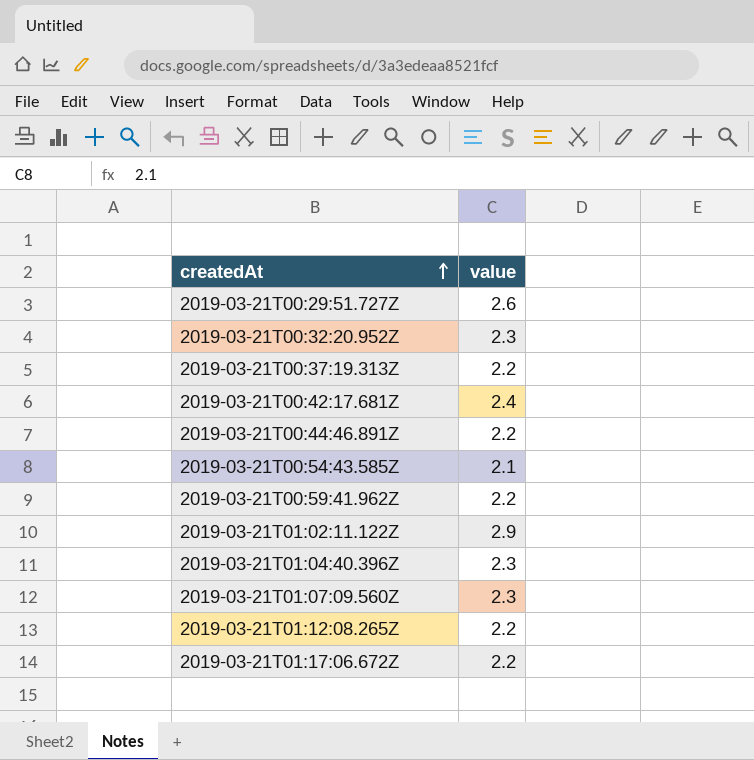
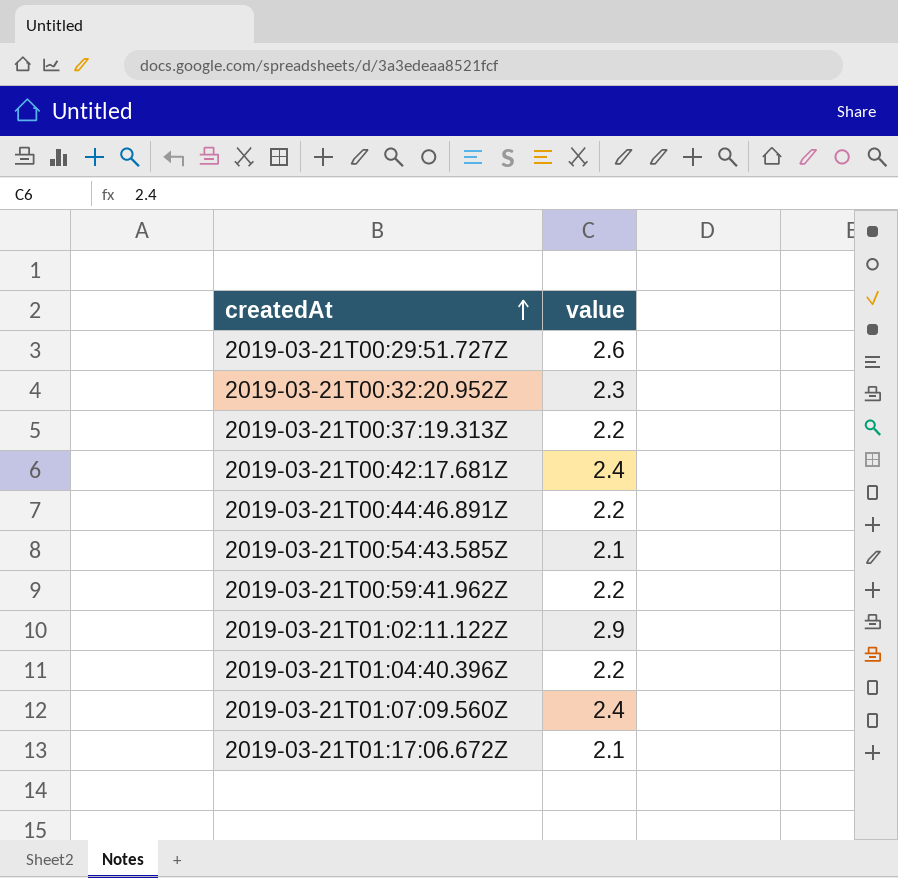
row 2019-03-21T01:12:08.265Z: 2.2 -> none
2019-03-21T01:04:40.396Z | value: 2.3 -> 2.2
2019-03-21T01:07:09.560Z | value: 2.3 -> 2.4
2019-03-21T01:17:06.672Z | value: 2.2 -> 2.1

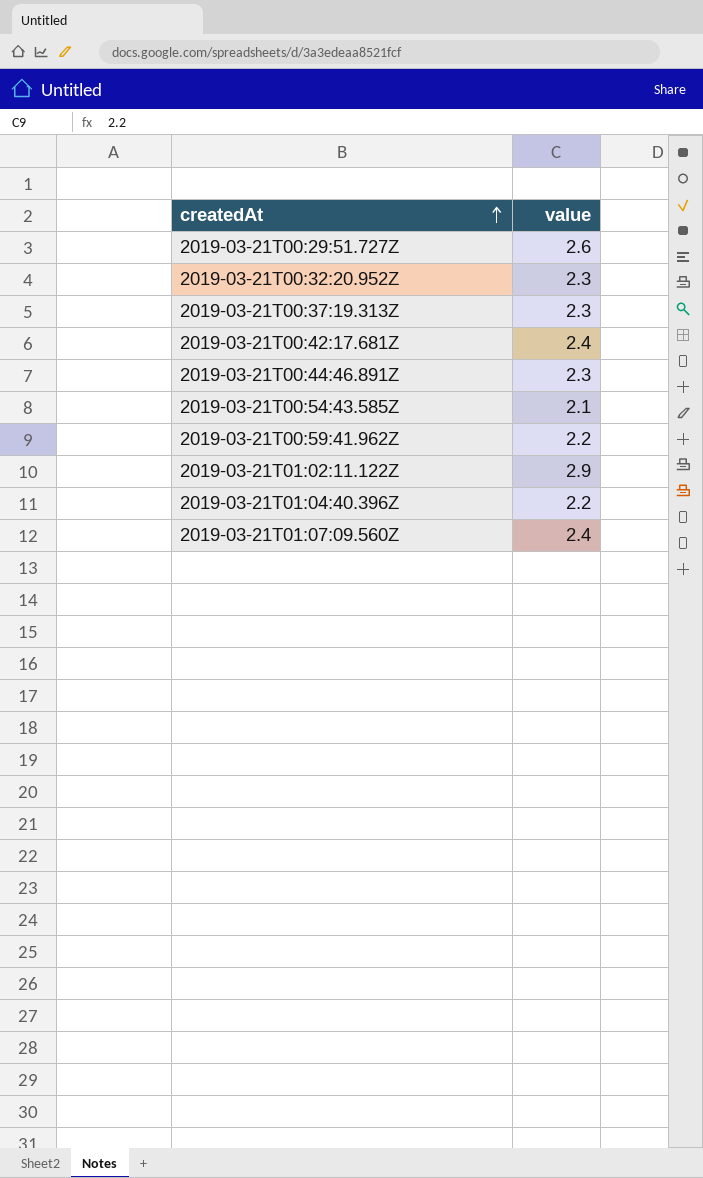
row 2019-03-21T01:17:06.672Z: 2.1 -> none
2019-03-21T00:37:19.313Z | value: 2.2 -> 2.3
2019-03-21T00:44:46.891Z | value: 2.2 -> 2.3

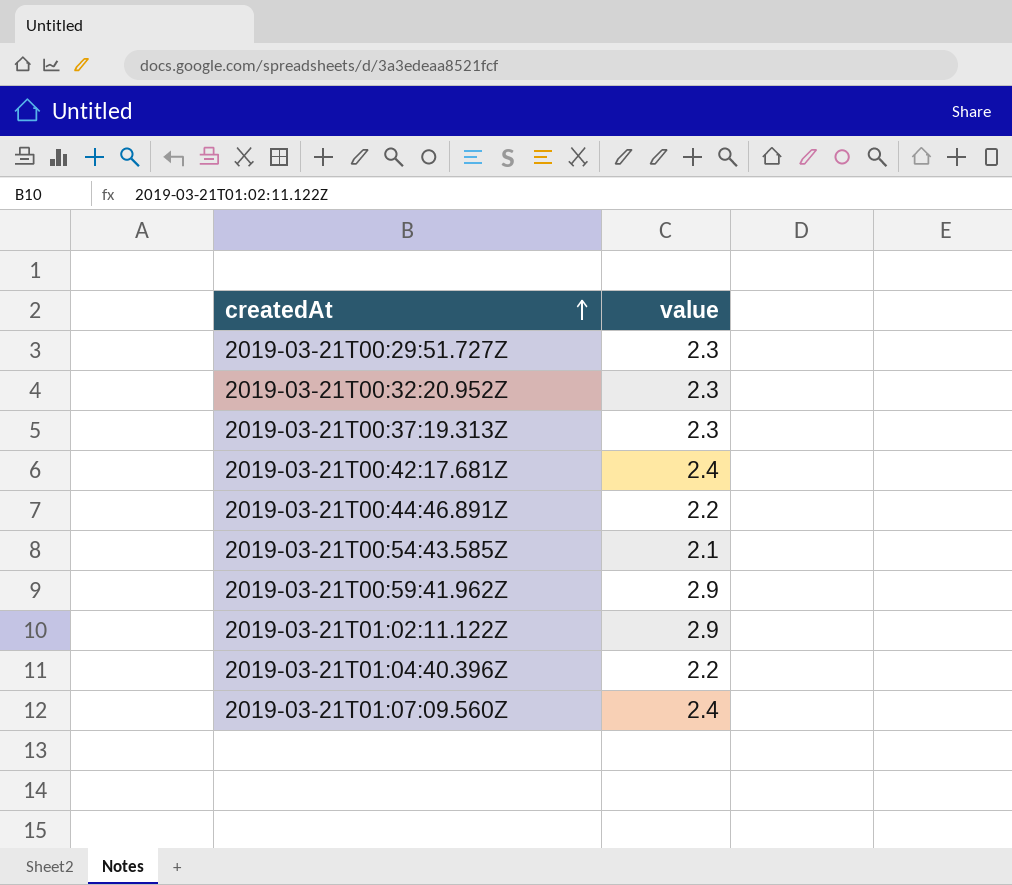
2019-03-21T00:29:51.727Z | value: 2.6 -> 2.3
2019-03-21T00:44:46.891Z | value: 2.3 -> 2.2
2019-03-21T00:59:41.962Z | value: 2.2 -> 2.9

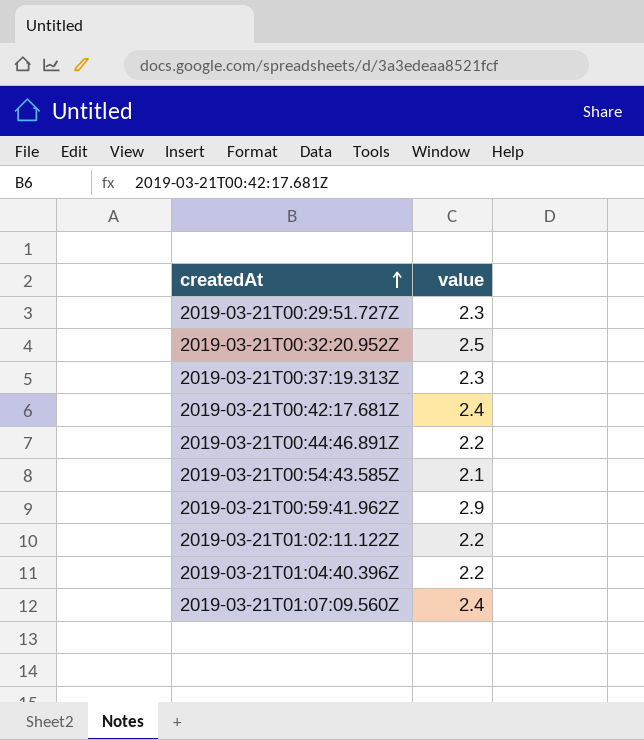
2019-03-21T00:32:20.952Z | value: 2.3 -> 2.5
2019-03-21T01:02:11.122Z | value: 2.9 -> 2.2

